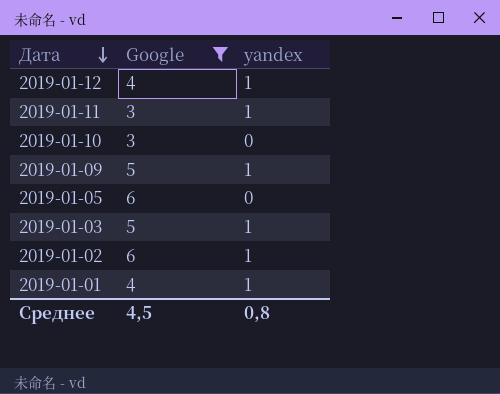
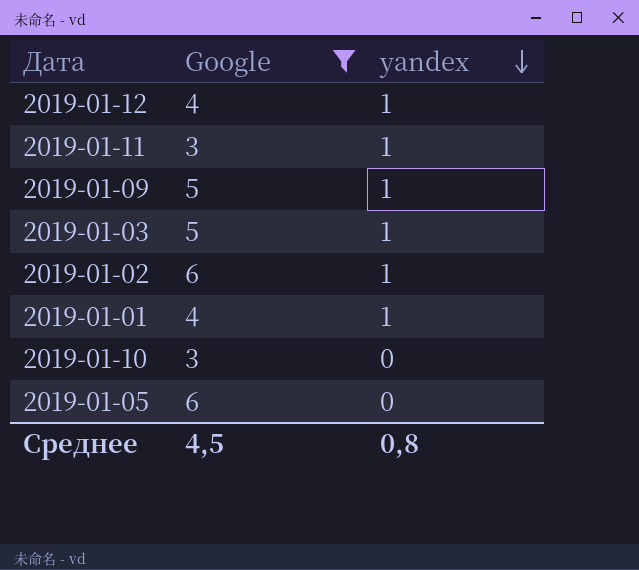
row order: Дата descending -> yandex descending

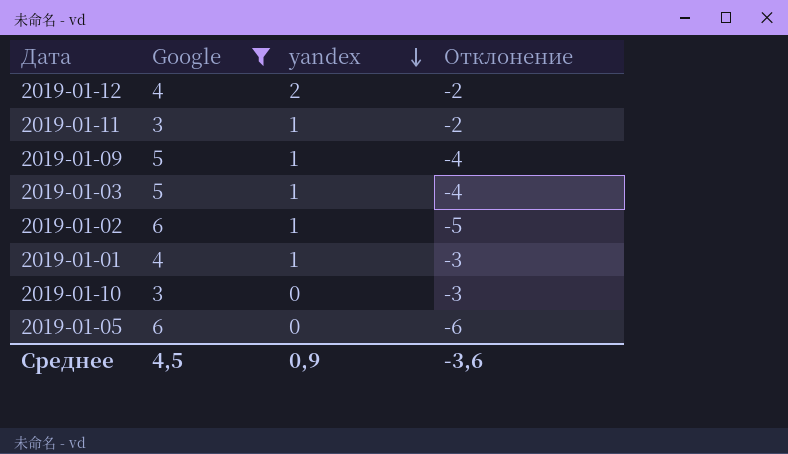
column Отклонение | formula: none -> [yandex] - [Google]
2019-01-12 | yandex: 1 -> 2
Среднее | yandex: 0,8 -> 0,9

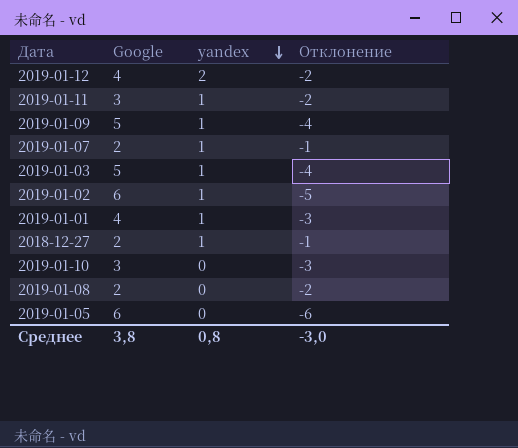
filter: Google != 2 -> none
Среднее | Google: 4,5 -> 3,8
Среднее | yandex: 0,9 -> 0,8
Среднее | Отклонение: -3,6 -> -3,0

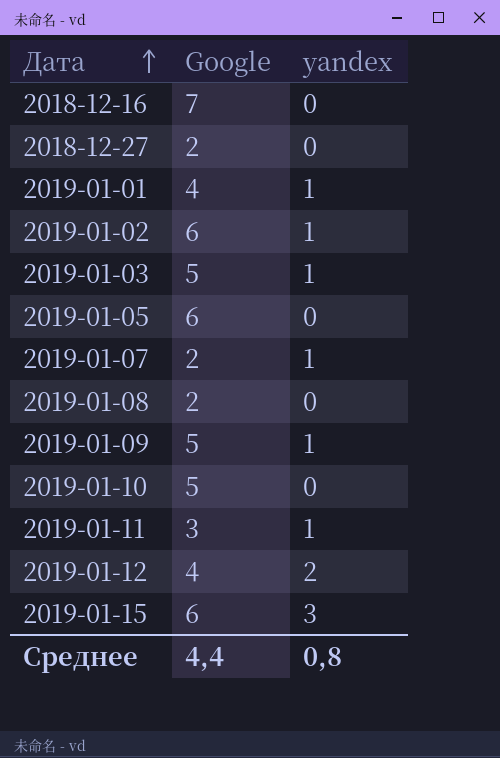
row order: yandex descending -> Дата ascending
column Отклонение | formula: [yandex] - [Google] -> none
row 2018-12-16: none -> 7 | 0
2018-12-27 | yandex: 1 -> 0
2019-01-10 | Google: 3 -> 5
row 2019-01-15: none -> 6 | 3
Среднее | Google: 3,8 -> 4,4

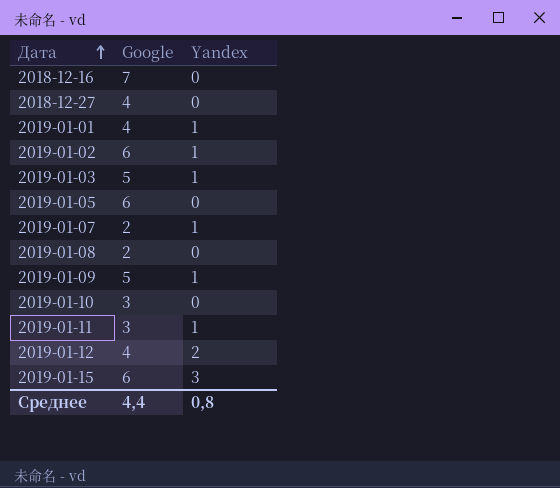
column name: yandex -> Yandex
2018-12-27 | Google: 2 -> 4
2019-01-10 | Google: 5 -> 3

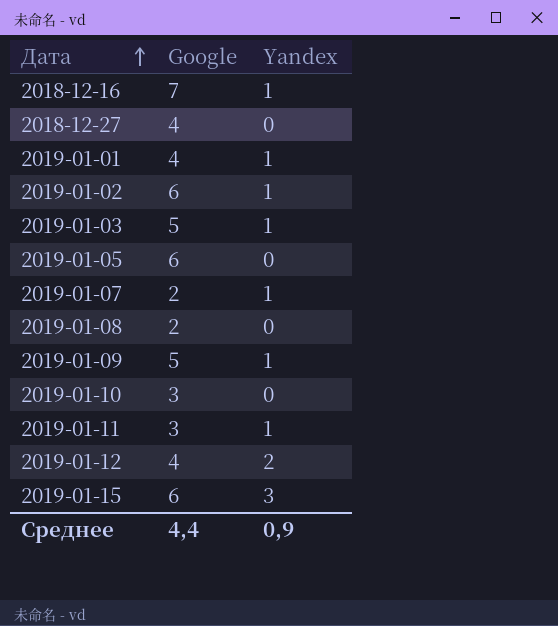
2018-12-16 | Yandex: 0 -> 1
Среднее | Yandex: 0,8 -> 0,9

